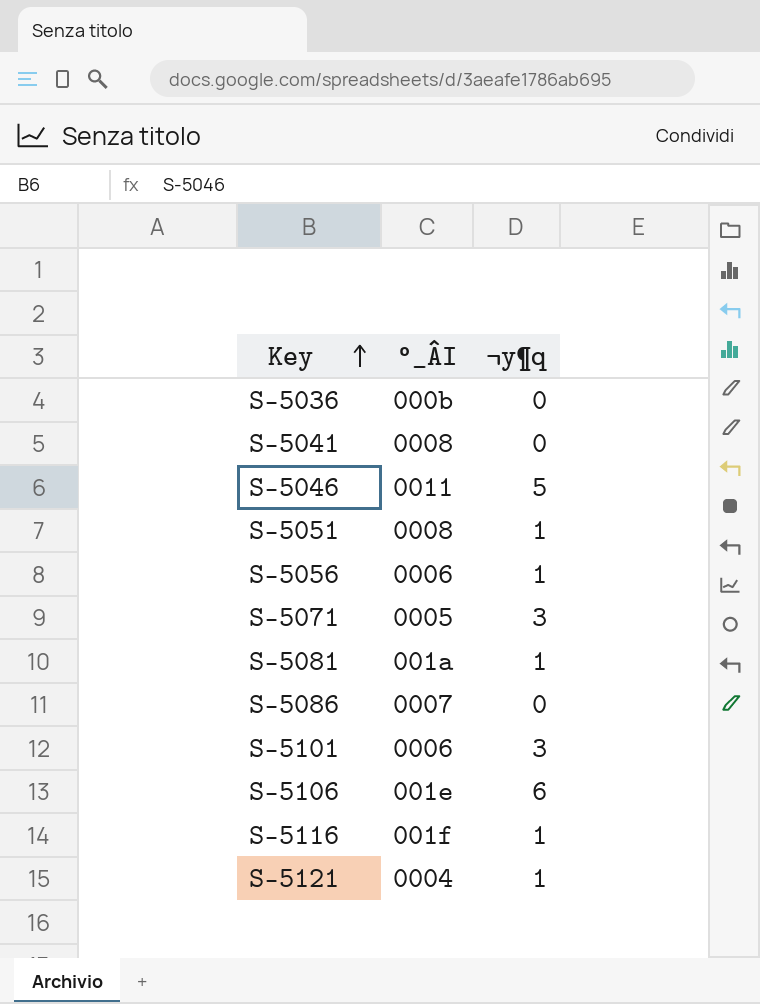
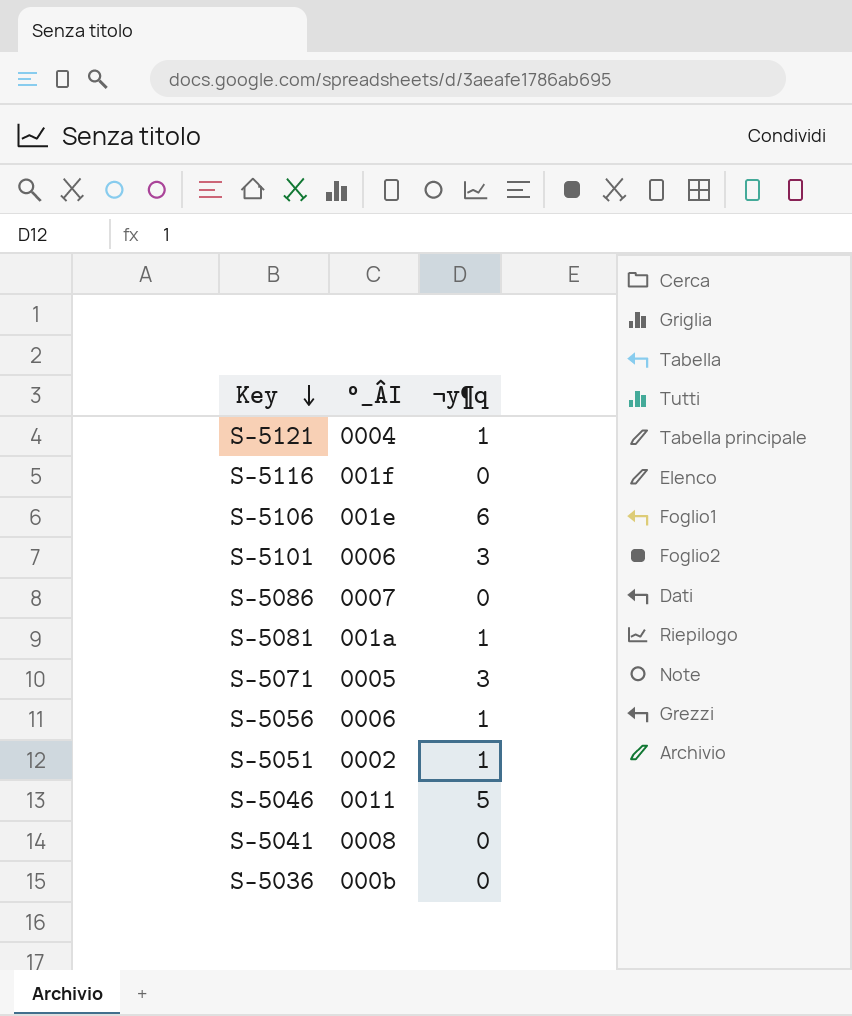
row order: Key ascending -> Key descending
S-5116 | ¬y¶q: 1 -> 0
S-5051 | °_ÂI: 0008 -> 0002

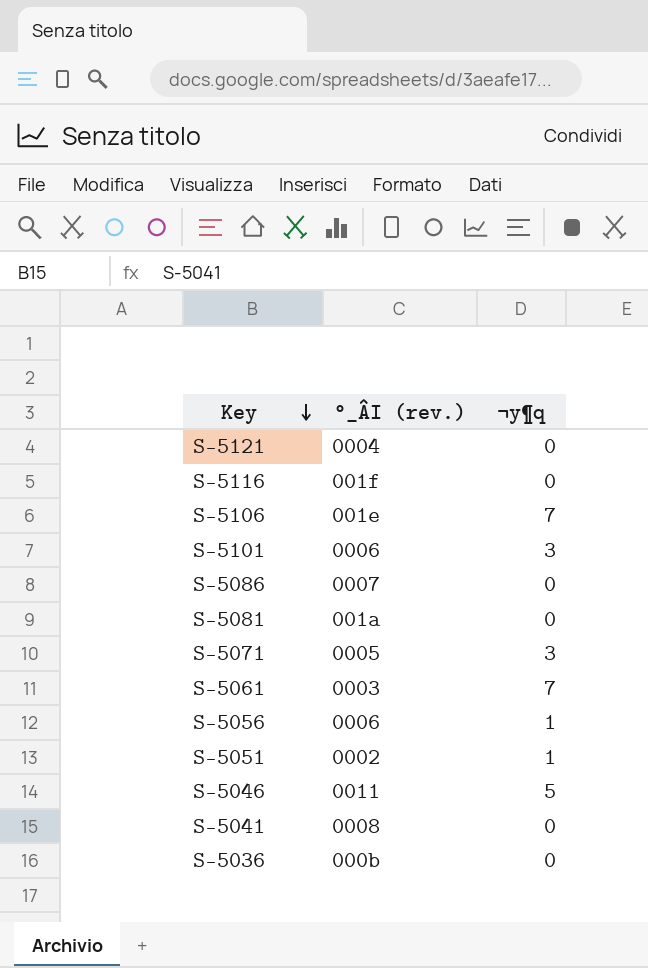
column name: °_ÂI -> °_ÂI (rev.)
S-5121 | ¬y¶q: 1 -> 0
S-5106 | ¬y¶q: 6 -> 7
S-5081 | ¬y¶q: 1 -> 0
row S-5061: none -> 0003 | 7

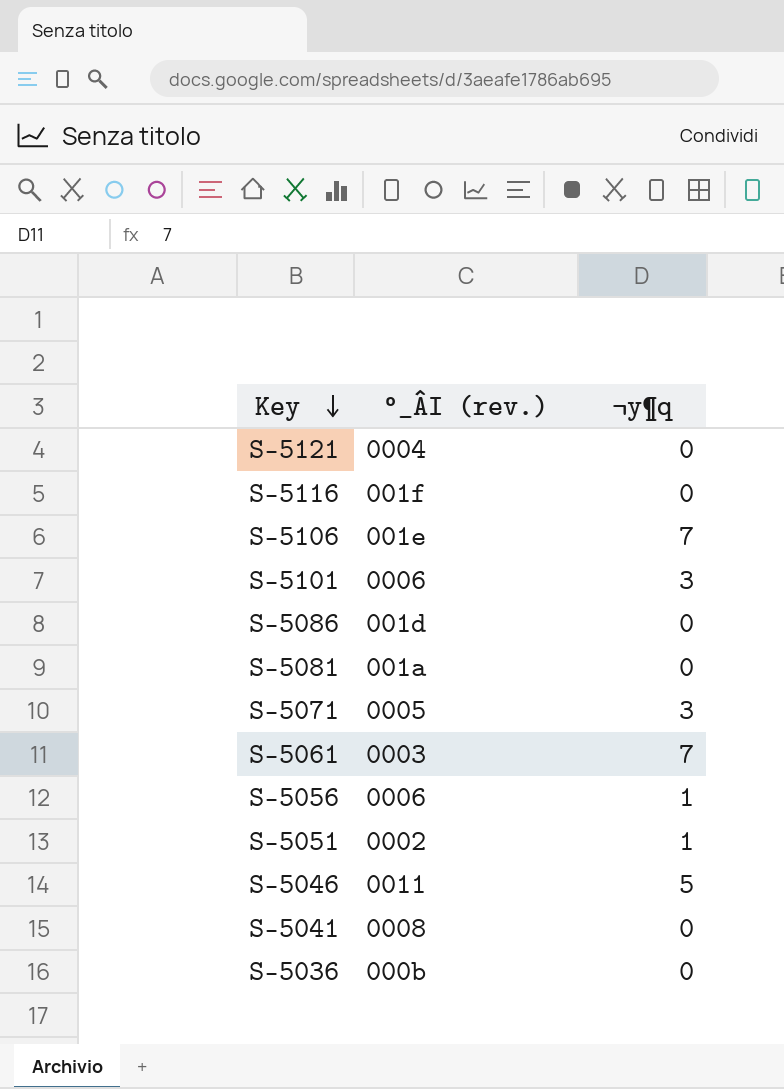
S-5086 | °_ÂI (rev.): 0007 -> 001d

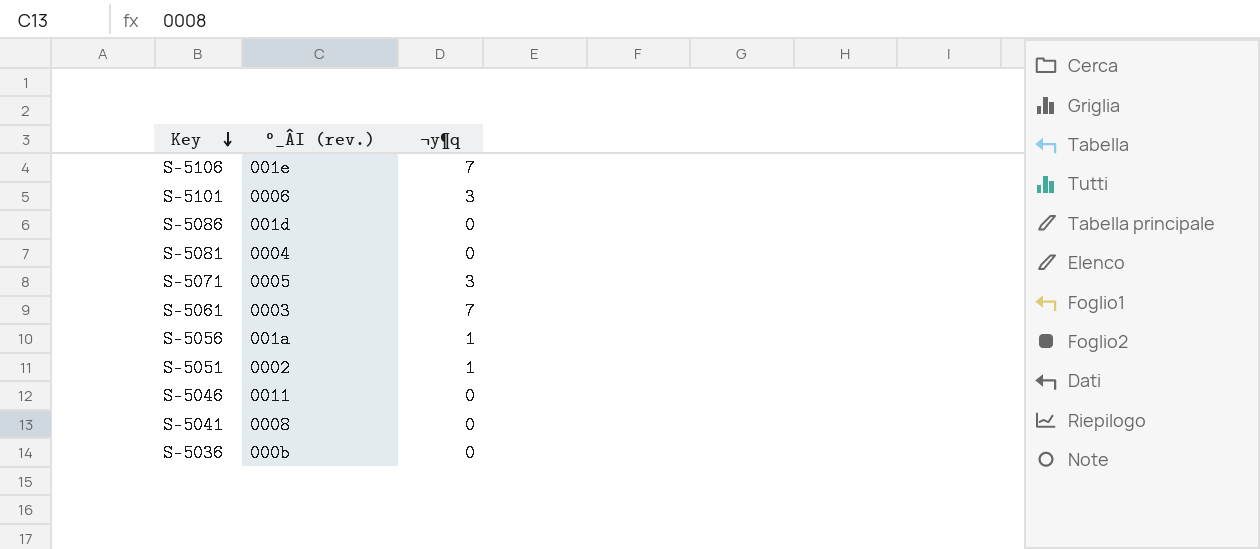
row S-5121: 0004 | 0 -> none
row S-5116: 001f | 0 -> none
S-5081 | °_ÂI (rev.): 001a -> 0004
S-5056 | °_ÂI (rev.): 0006 -> 001a
S-5046 | ¬y¶q: 5 -> 0

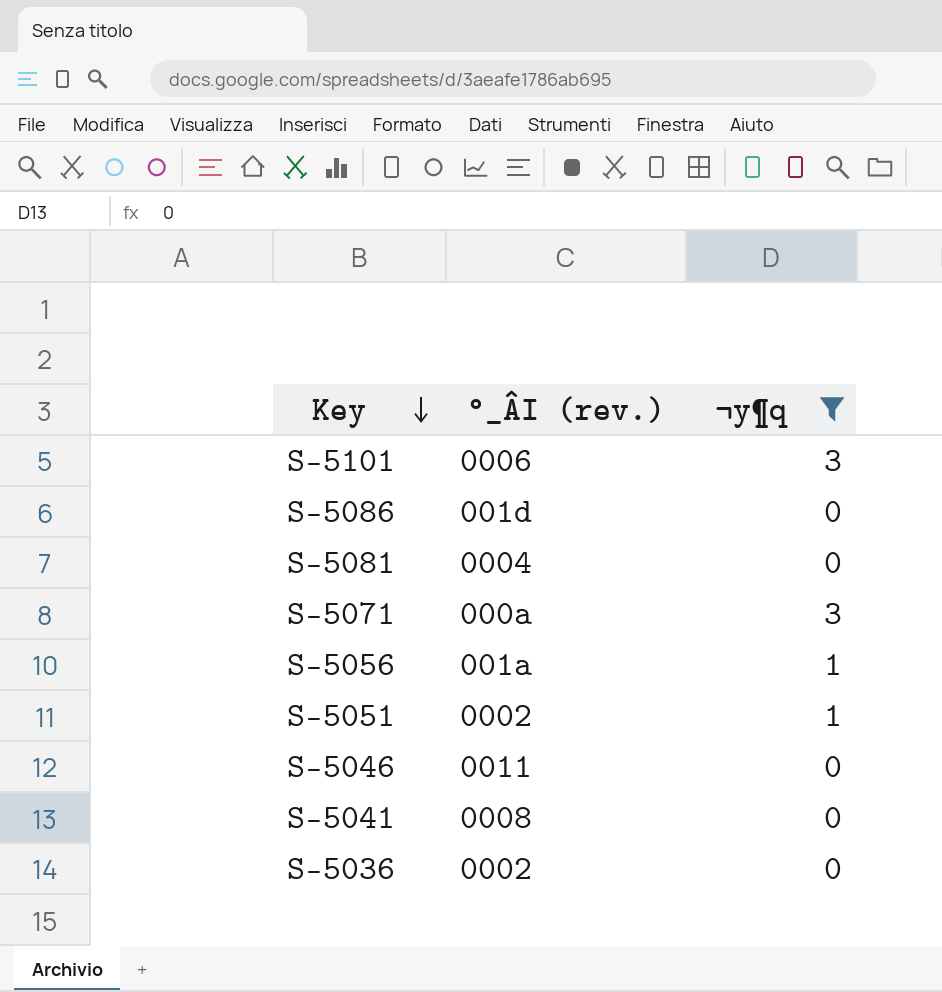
filter: none -> ¬y¶q != 7
S-5071 | °_ÂI (rev.): 0005 -> 000a
S-5036 | °_ÂI (rev.): 000b -> 0002

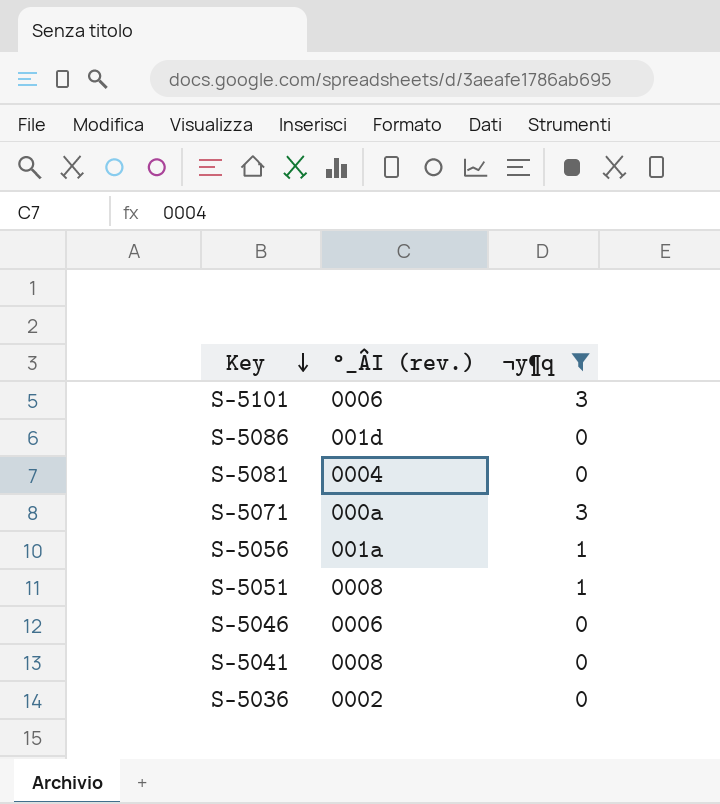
S-5051 | °_ÂI (rev.): 0002 -> 0008
S-5046 | °_ÂI (rev.): 0011 -> 0006

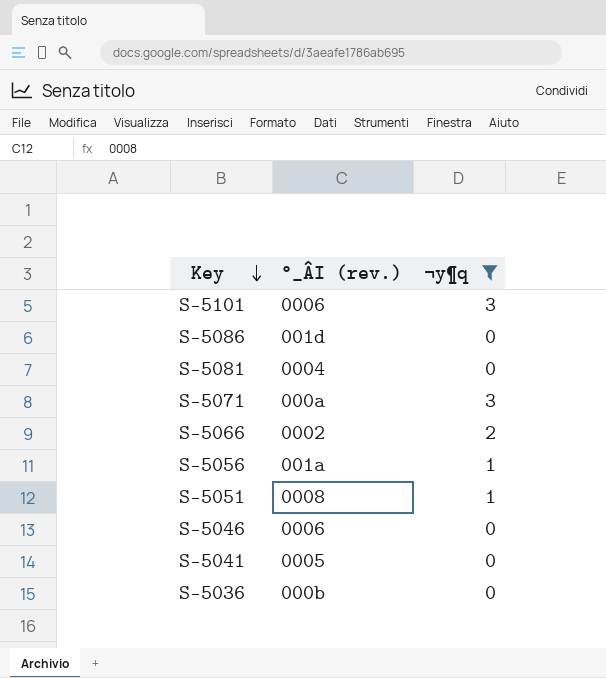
row S-5066: none -> 0002 | 2
S-5041 | °_ÂI (rev.): 0008 -> 0005
S-5036 | °_ÂI (rev.): 0002 -> 000b

